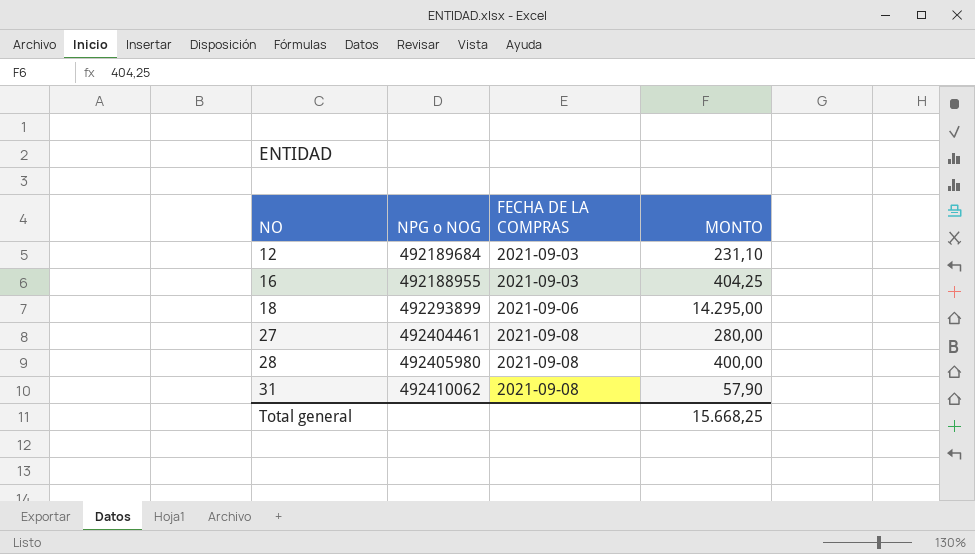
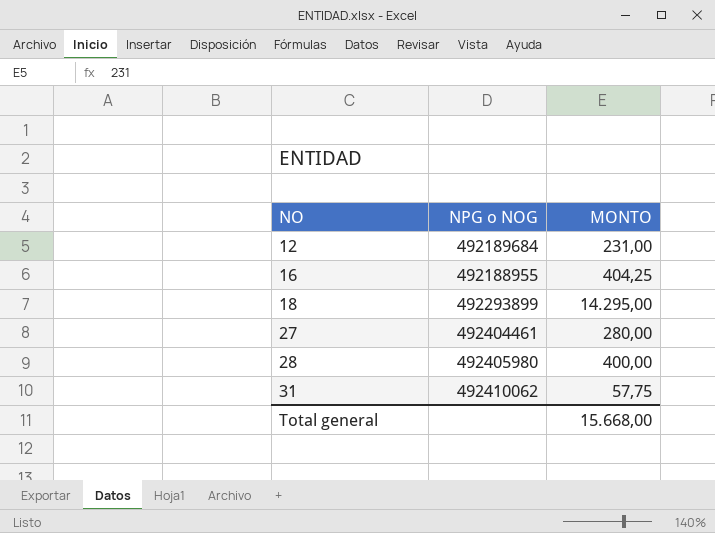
column FECHA DE LA COMPRAS | position: 3 -> none
12 | MONTO: 231,10 -> 231,00
31 | MONTO: 57,90 -> 57,75
Total general | MONTO: 15.668,25 -> 15.668,00

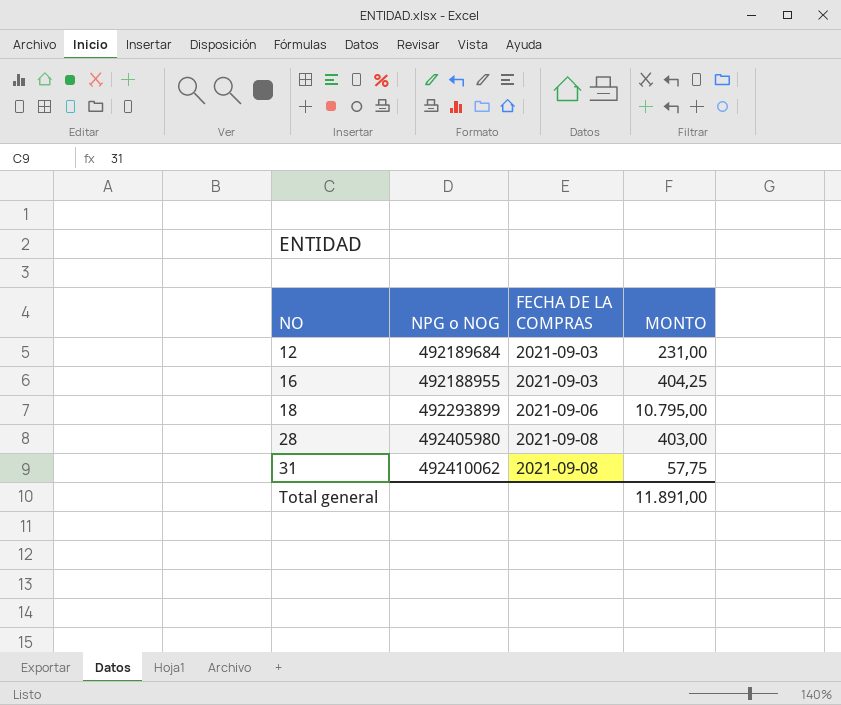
column FECHA DE LA COMPRAS | position: none -> 3
row 27: 492404461 | 280,00 -> none
18 | MONTO: 14.295,00 -> 10.795,00
28 | MONTO: 400,00 -> 403,00
Total general | MONTO: 15.668,00 -> 11.891,00

